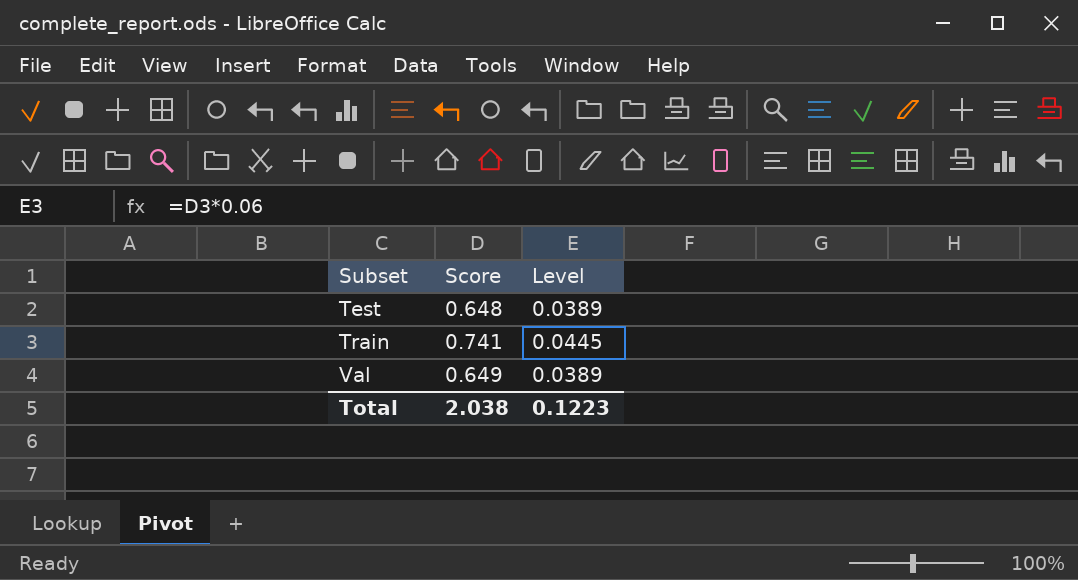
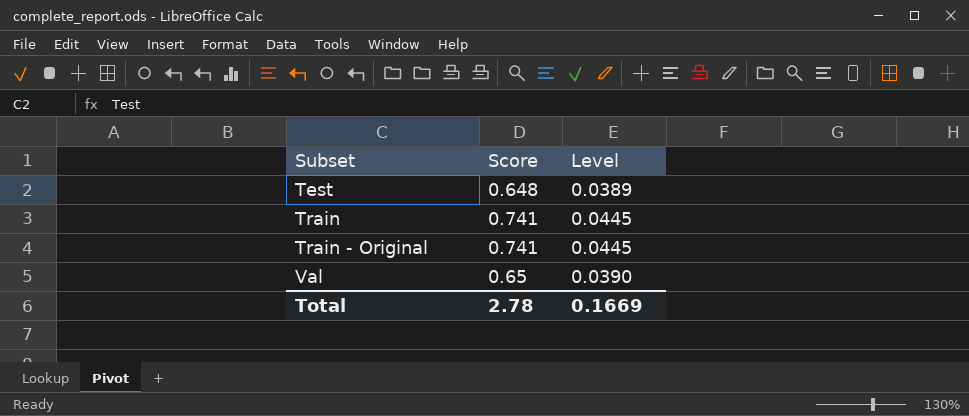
row Train - Original: none -> 0.741 | 0.0445
Val | Score: 0.649 -> 0.65
Val | Level: 0.0389 -> 0.0390
Total | Score: 2.038 -> 2.78
Total | Level: 0.1223 -> 0.1669

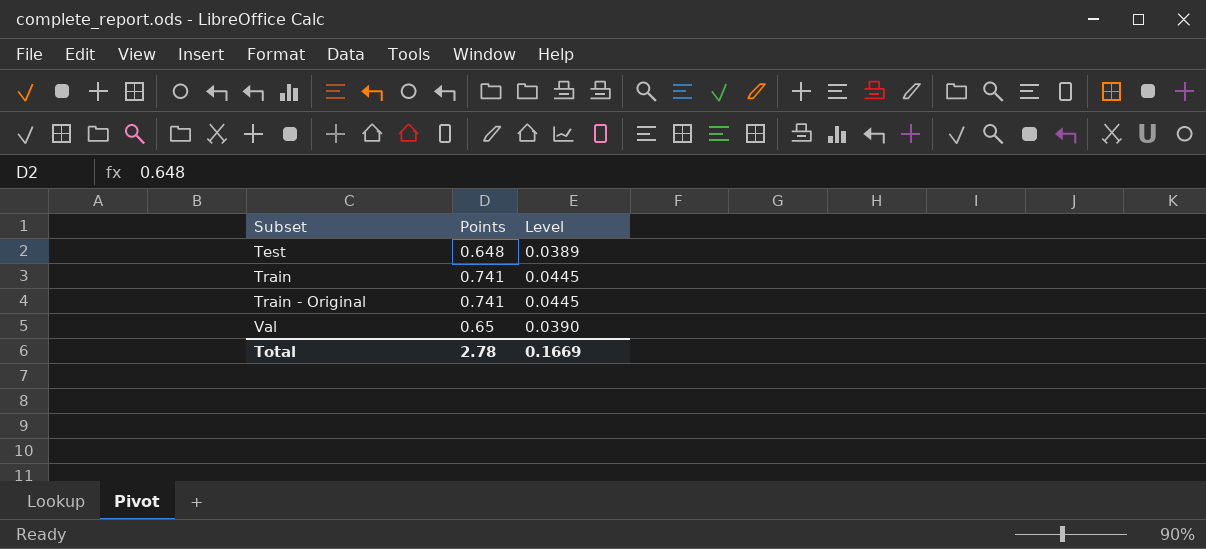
column name: Score -> Points

